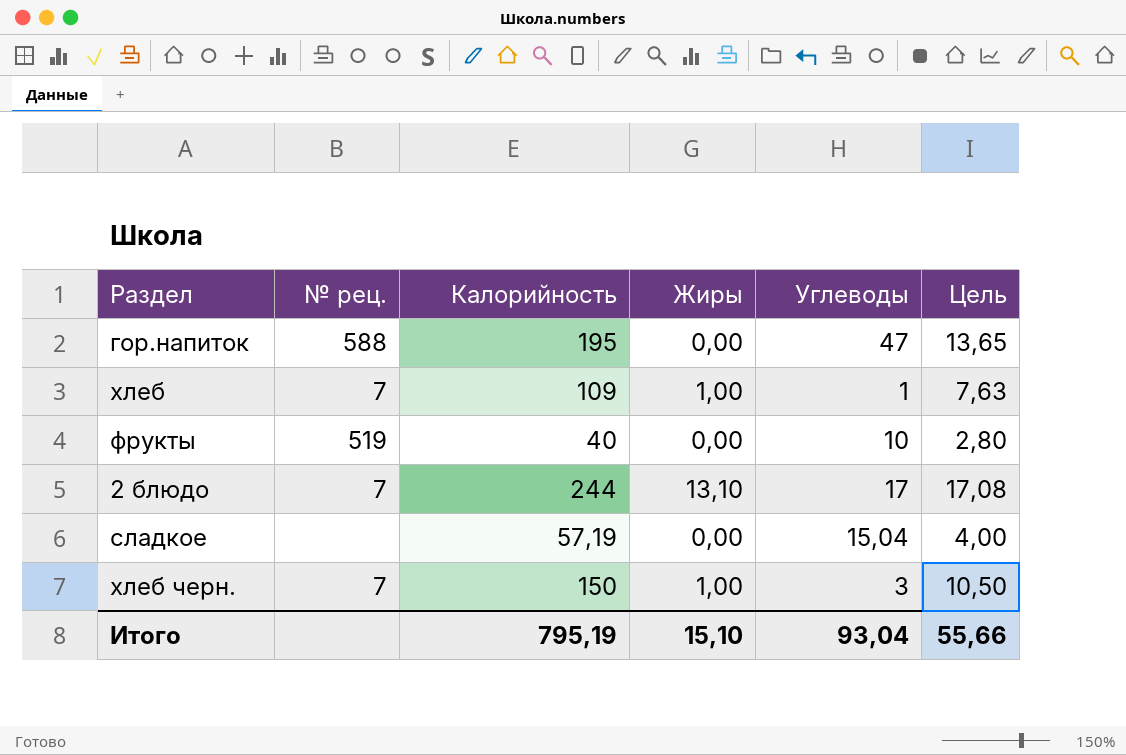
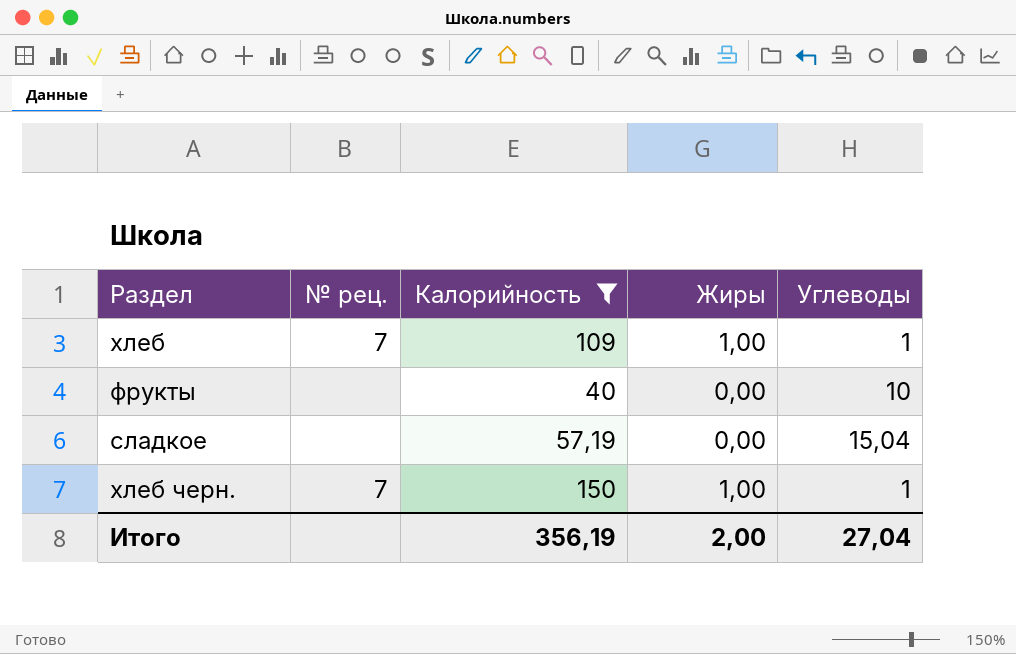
filter: none -> Калорийность <= 150
column Цель | formula: [Калорийность] * 0,07 -> none
фрукты | № рец.: 519 -> none
хлеб черн. | Углеводы: 3 -> 1
Итого | Калорийность: 795,19 -> 356,19
Итого | Жиры: 15,10 -> 2,00
Итого | Углеводы: 93,04 -> 27,04

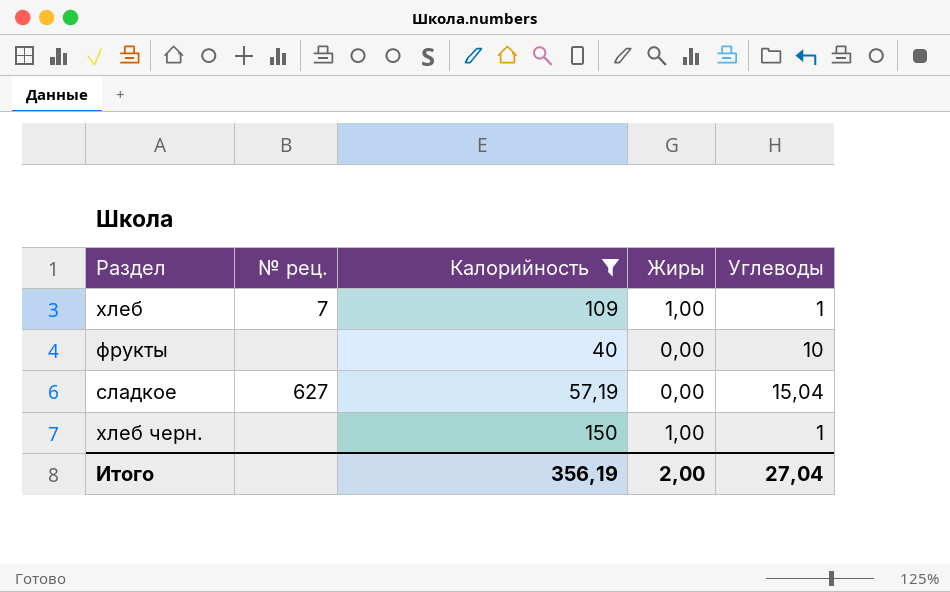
сладкое | № рец.: none -> 627
хлеб черн. | № рец.: 7 -> none

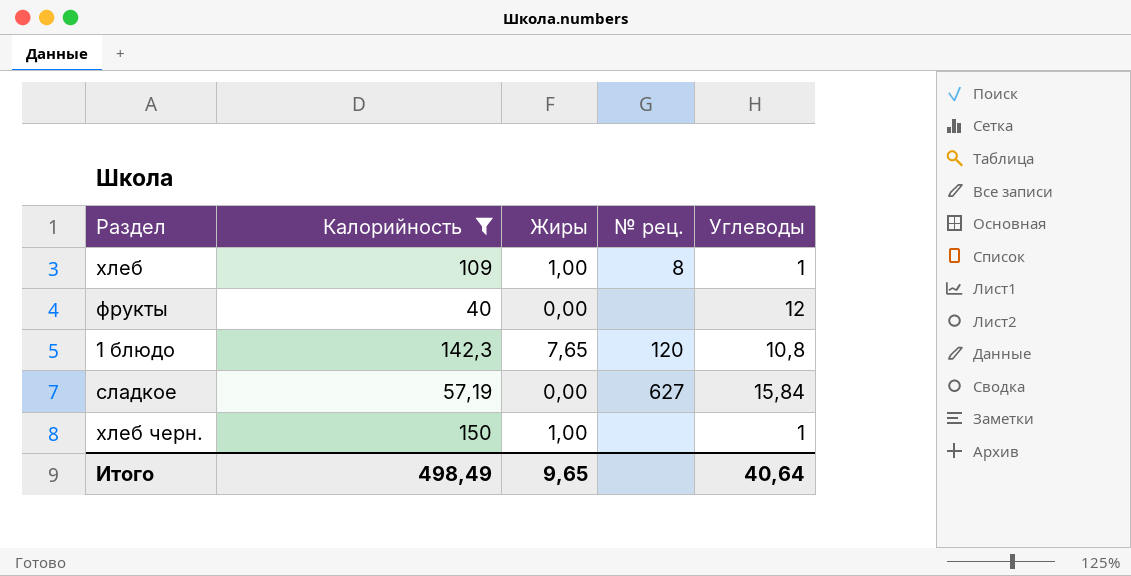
column № рец. | position: 2 -> 4
хлеб | № рец.: 7 -> 8
фрукты | Углеводы: 10 -> 12
row 1 блюдо: none -> 142,3 | 7,65 | 120 | 10,8
сладкое | Углеводы: 15,04 -> 15,84
Итого | Калорийность: 356,19 -> 498,49
Итого | Жиры: 2,00 -> 9,65
Итого | Углеводы: 27,04 -> 40,64

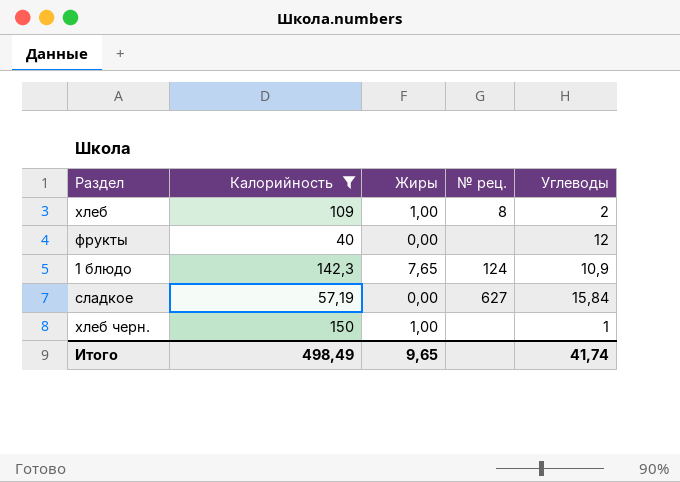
хлеб | Углеводы: 1 -> 2
1 блюдо | № рец.: 120 -> 124
1 блюдо | Углеводы: 10,8 -> 10,9
Итого | Углеводы: 40,64 -> 41,74

